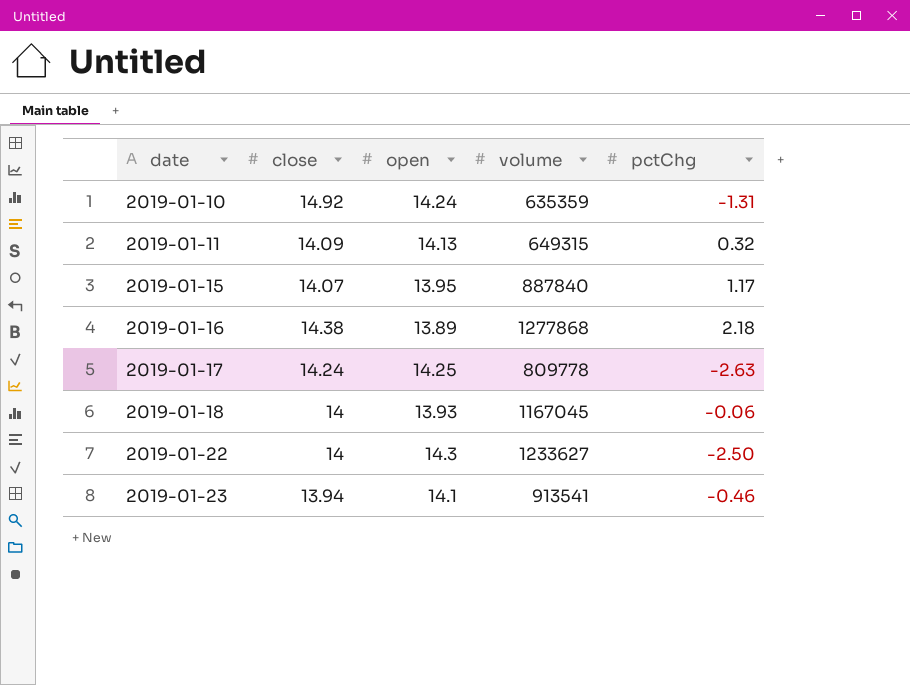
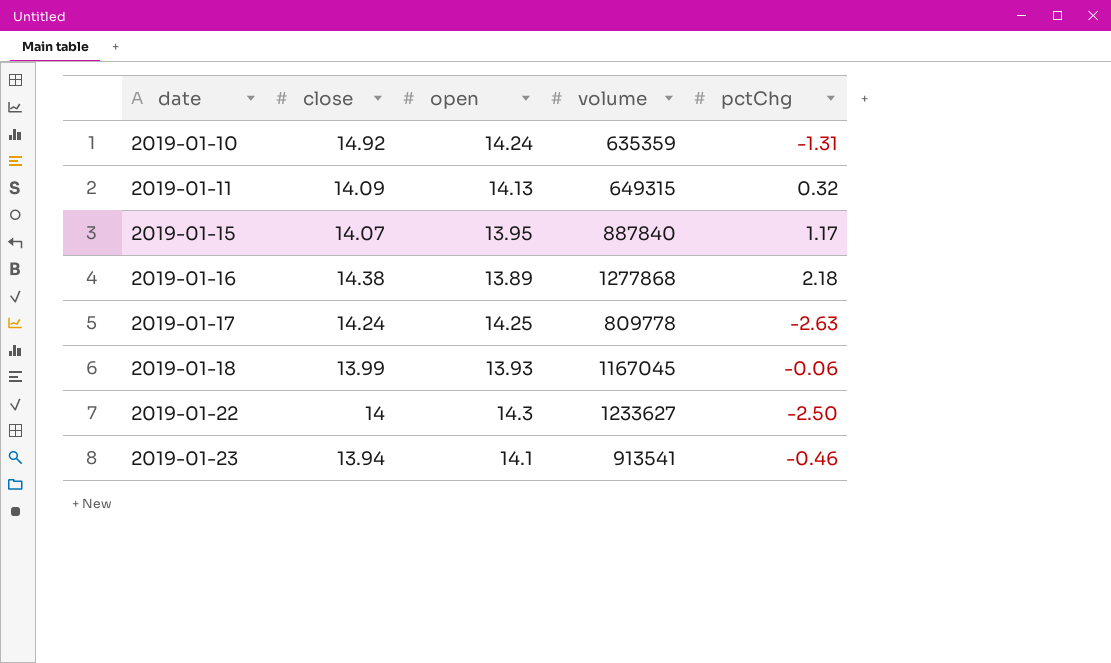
2019-01-18 | close: 14 -> 13.99

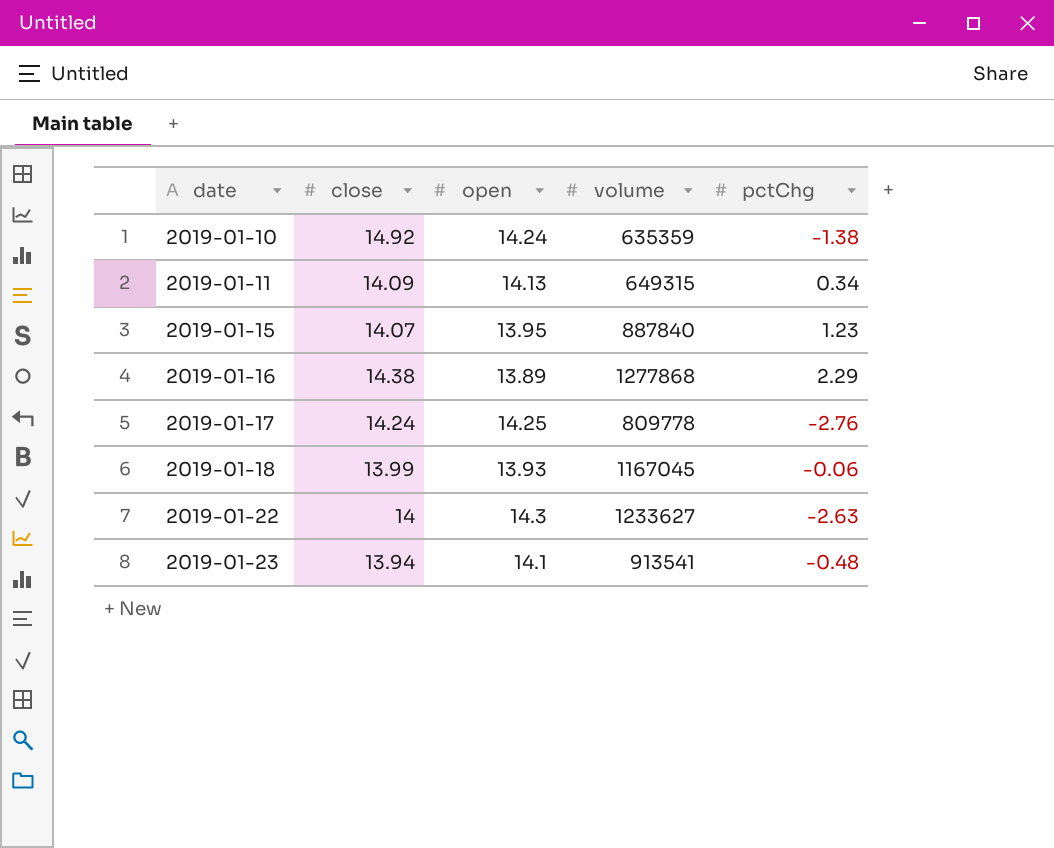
2019-01-10 | pctChg: -1.31 -> -1.38
2019-01-11 | pctChg: 0.32 -> 0.34
2019-01-15 | pctChg: 1.17 -> 1.23
2019-01-16 | pctChg: 2.18 -> 2.29
2019-01-17 | pctChg: -2.63 -> -2.76
2019-01-22 | pctChg: -2.50 -> -2.63
2019-01-23 | pctChg: -0.46 -> -0.48

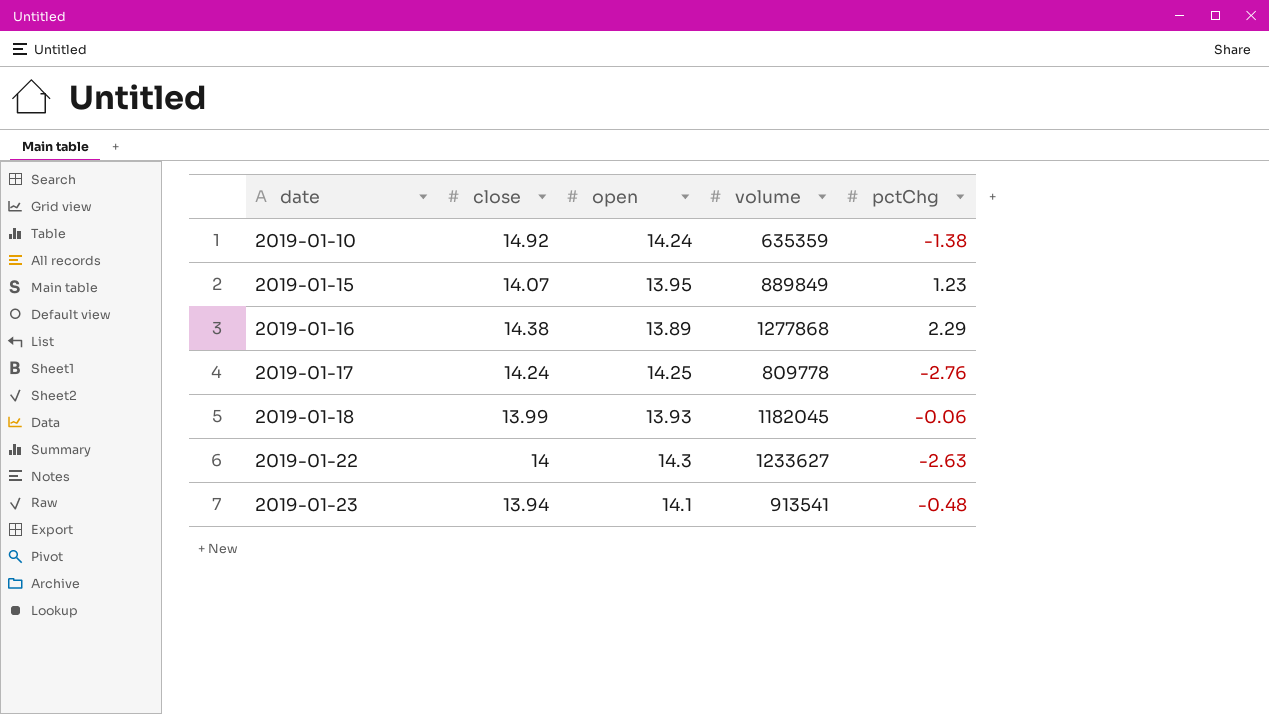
row 2019-01-11: 14.09 | 14.13 | 649315 | 0.34 -> none
2019-01-15 | volume: 887840 -> 889849
2019-01-18 | volume: 1167045 -> 1182045

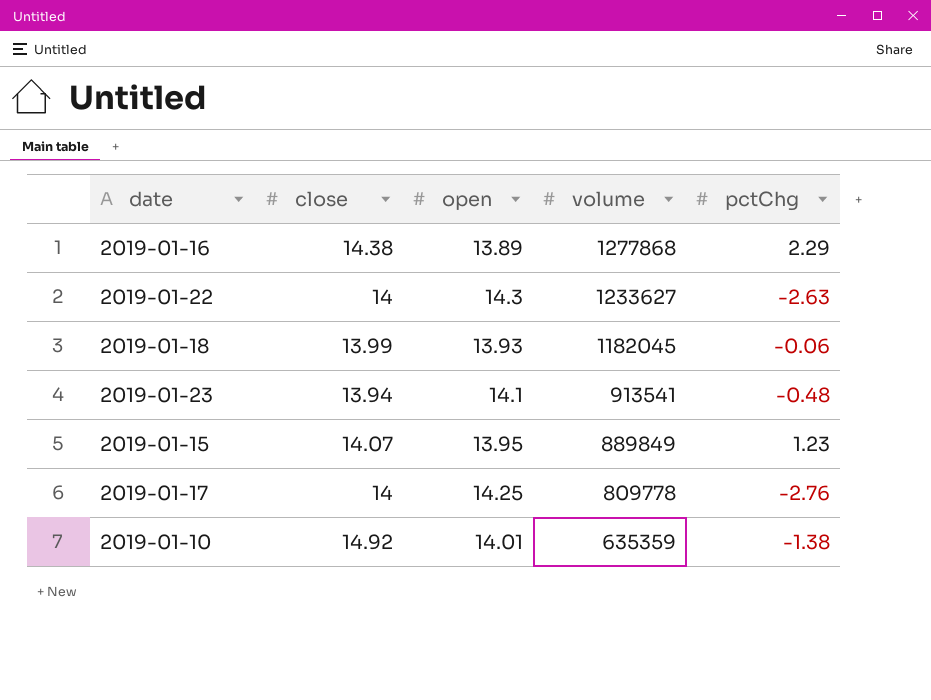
row order: date ascending -> volume descending
2019-01-17 | close: 14.24 -> 14
2019-01-10 | open: 14.24 -> 14.01

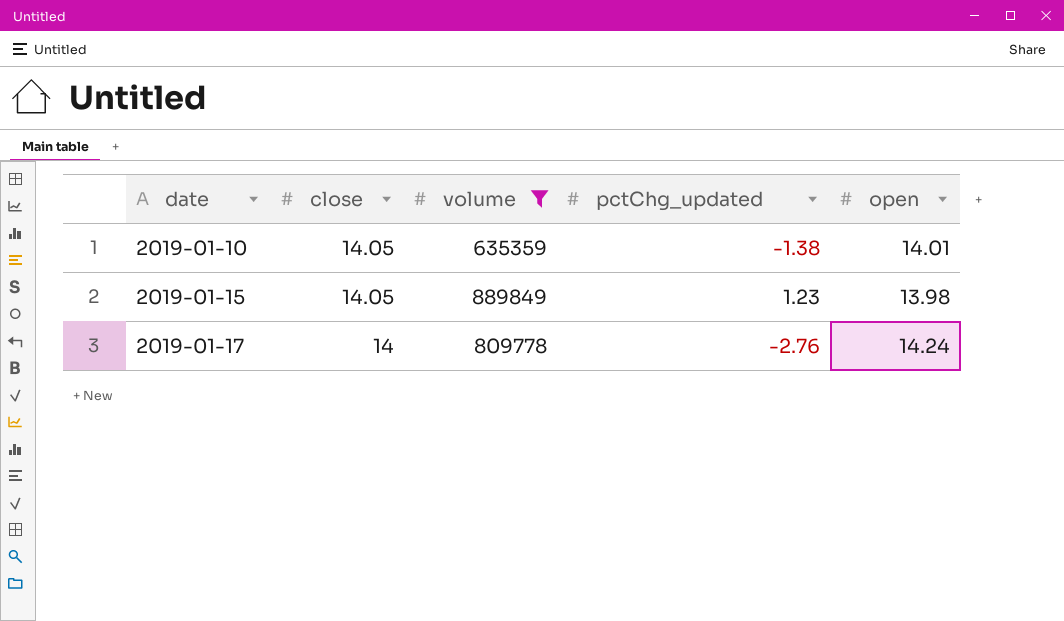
filter: none -> volume <= 889849
row order: volume descending -> date ascending
column name: pctChg -> pctChg_updated
column open | position: 3 -> 5
2019-01-10 | close: 14.92 -> 14.05
2019-01-15 | close: 14.07 -> 14.05
2019-01-15 | open: 13.95 -> 13.98
2019-01-17 | open: 14.25 -> 14.24

